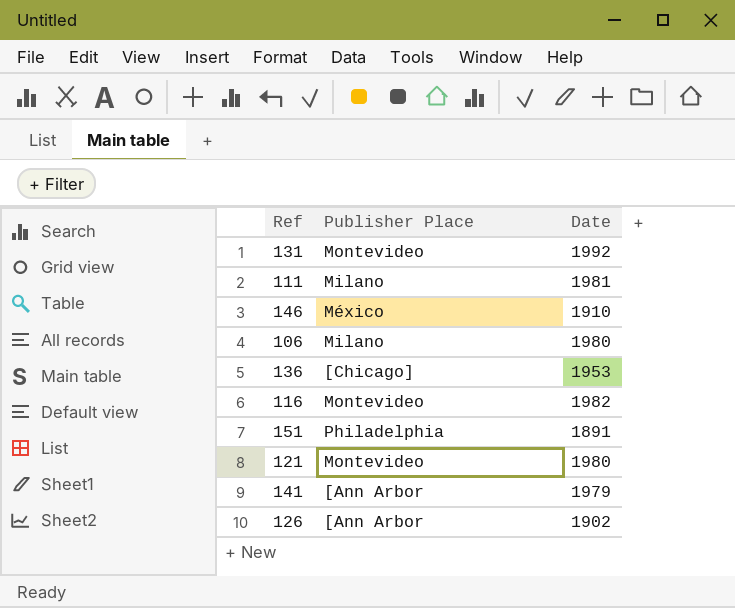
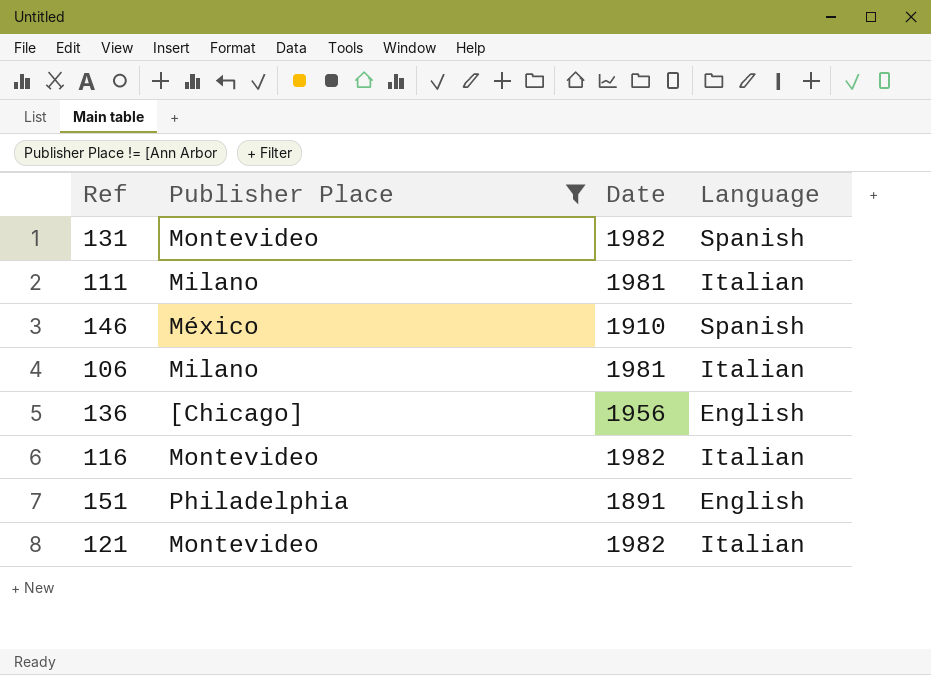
filter: none -> Publisher Place != [Ann Arbor
column Language | position: none -> 4
131 | Date: 1992 -> 1982
106 | Date: 1980 -> 1981
136 | Date: 1953 -> 1956
121 | Date: 1980 -> 1982

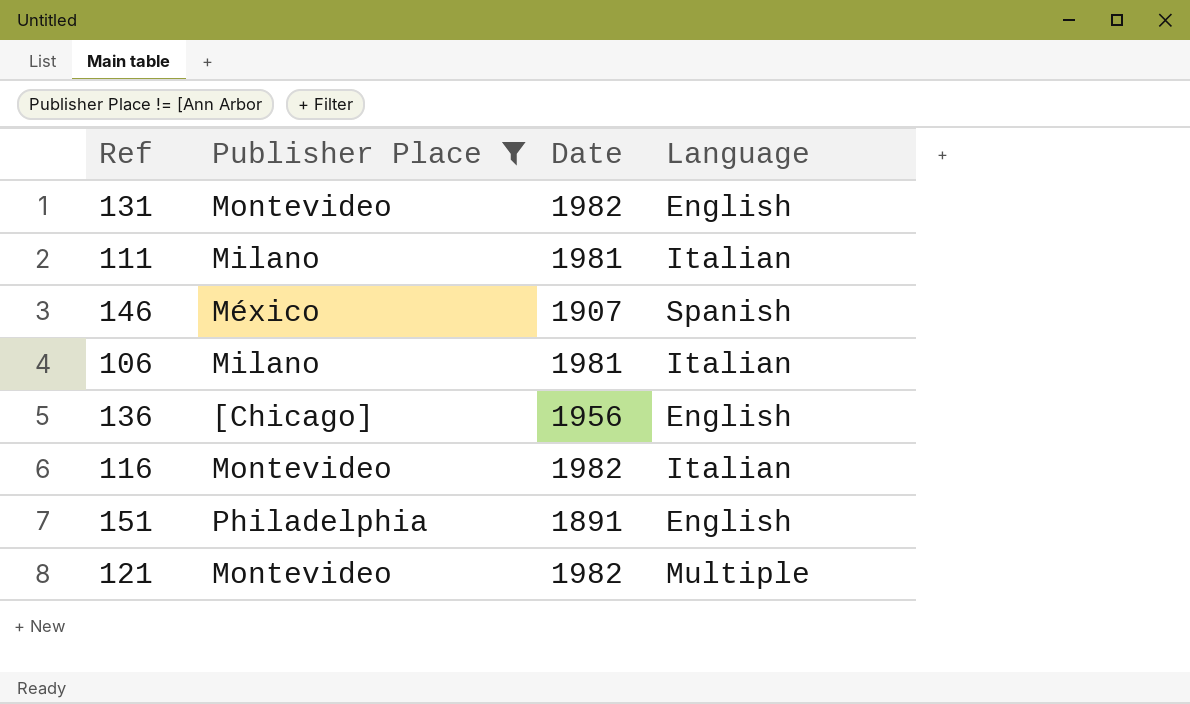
131 | Language: Spanish -> English
146 | Date: 1910 -> 1907
121 | Language: Italian -> Multiple

